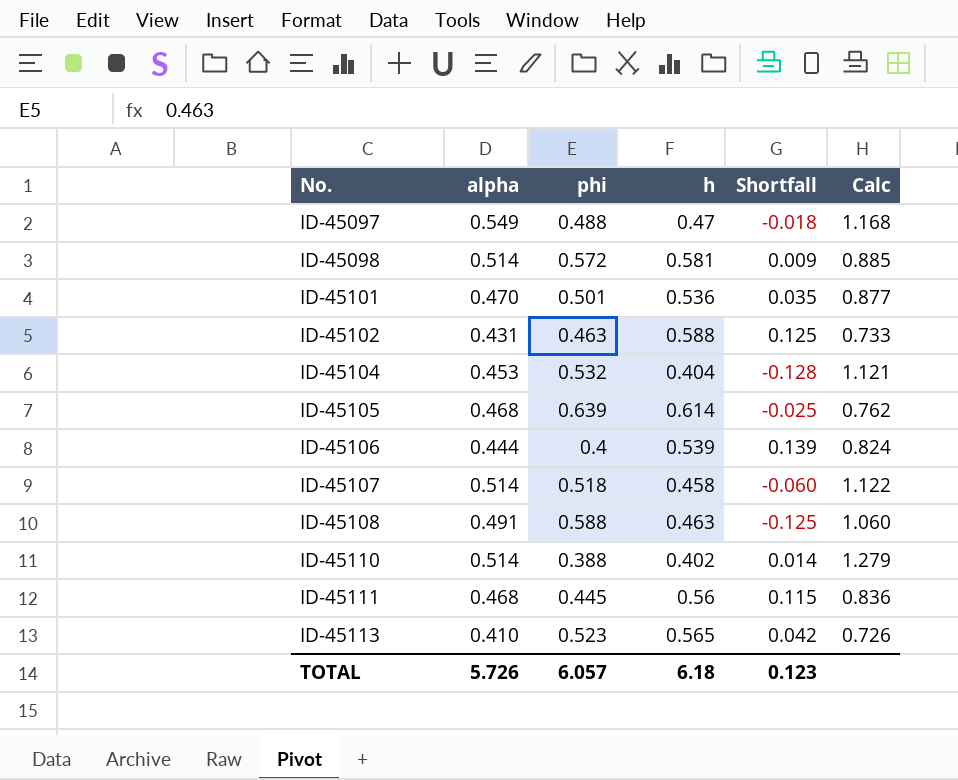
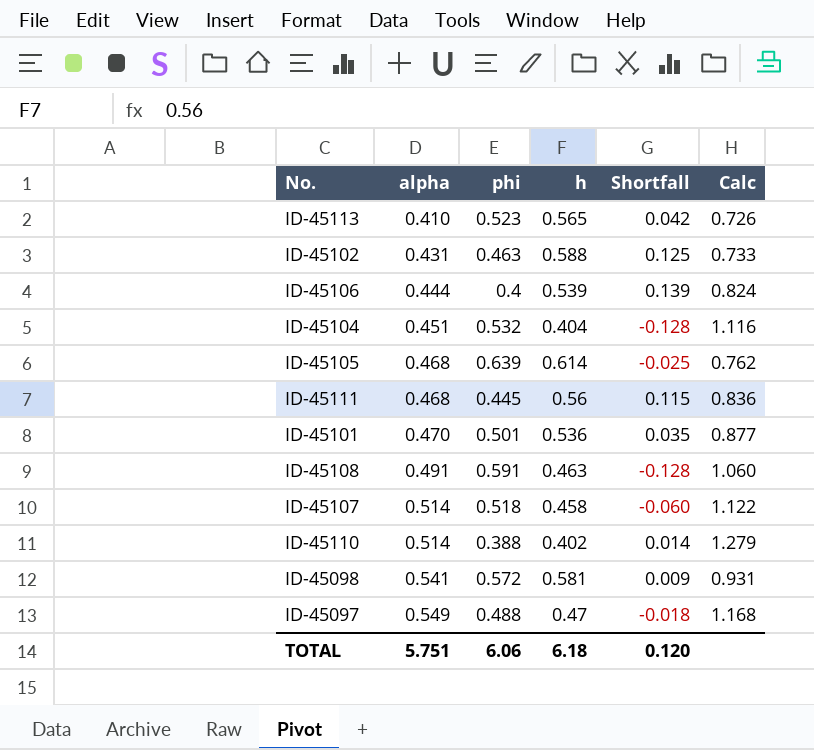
row order: No. ascending -> alpha ascending
ID-45104 | alpha: 0.453 -> 0.451
ID-45104 | Calc: 1.121 -> 1.116
ID-45108 | phi: 0.588 -> 0.591
ID-45108 | Shortfall: -0.125 -> -0.128
ID-45098 | alpha: 0.514 -> 0.541
ID-45098 | Calc: 0.885 -> 0.931
TOTAL | alpha: 5.726 -> 5.751
TOTAL | phi: 6.057 -> 6.06
TOTAL | Shortfall: 0.123 -> 0.120

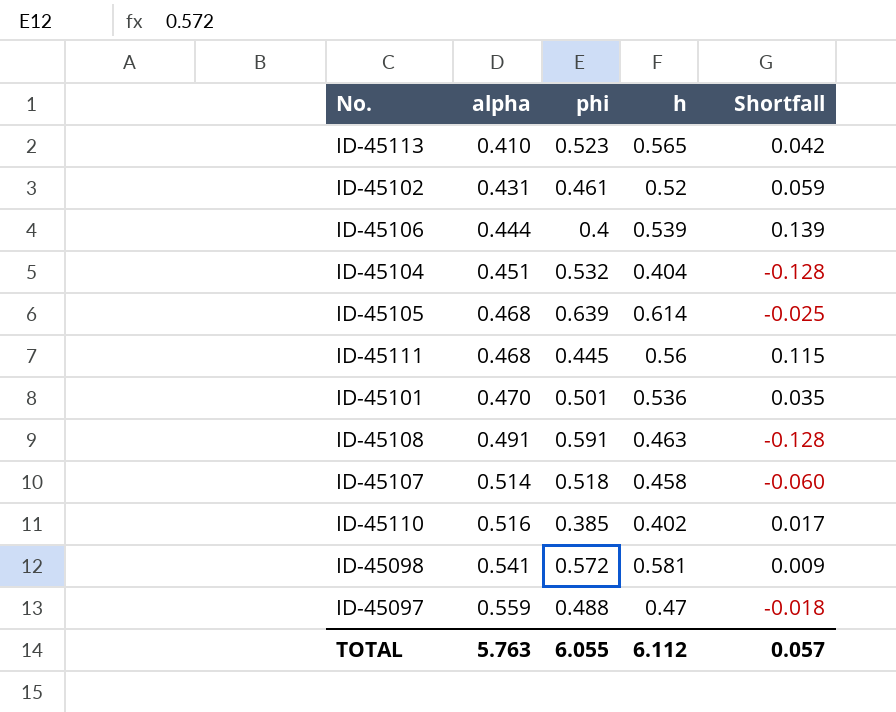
column Calc | formula: [alpha] / [h] -> none
ID-45102 | phi: 0.463 -> 0.461
ID-45102 | h: 0.588 -> 0.52
ID-45102 | Shortfall: 0.125 -> 0.059
ID-45110 | alpha: 0.514 -> 0.516
ID-45110 | phi: 0.388 -> 0.385
ID-45110 | Shortfall: 0.014 -> 0.017
ID-45097 | alpha: 0.549 -> 0.559
TOTAL | alpha: 5.751 -> 5.763
TOTAL | phi: 6.06 -> 6.055
TOTAL | h: 6.18 -> 6.112
TOTAL | Shortfall: 0.120 -> 0.057

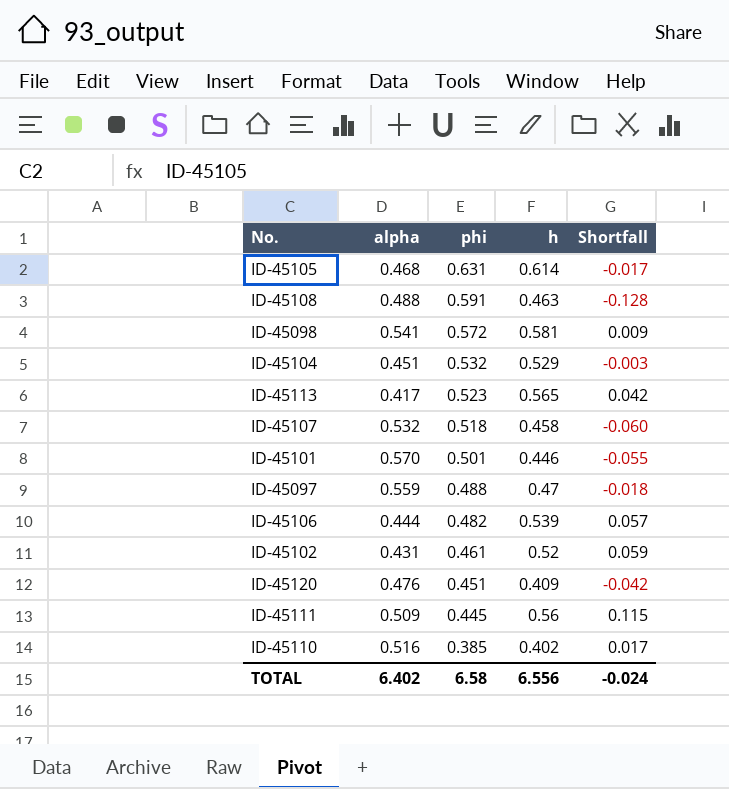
row order: alpha ascending -> phi descending
ID-45105 | phi: 0.639 -> 0.631
ID-45105 | Shortfall: -0.025 -> -0.017
ID-45108 | alpha: 0.491 -> 0.488
ID-45104 | h: 0.404 -> 0.529
ID-45104 | Shortfall: -0.128 -> -0.003
ID-45113 | alpha: 0.410 -> 0.417
ID-45107 | alpha: 0.514 -> 0.532
ID-45101 | alpha: 0.470 -> 0.570
ID-45101 | h: 0.536 -> 0.446
ID-45101 | Shortfall: 0.035 -> -0.055
ID-45106 | phi: 0.4 -> 0.482
ID-45106 | Shortfall: 0.139 -> 0.057
row ID-45120: none -> 0.476 | 0.451 | 0.409 | -0.042
ID-45111 | alpha: 0.468 -> 0.509
TOTAL | alpha: 5.763 -> 6.402
TOTAL | phi: 6.055 -> 6.58
TOTAL | h: 6.112 -> 6.556
TOTAL | Shortfall: 0.057 -> -0.024

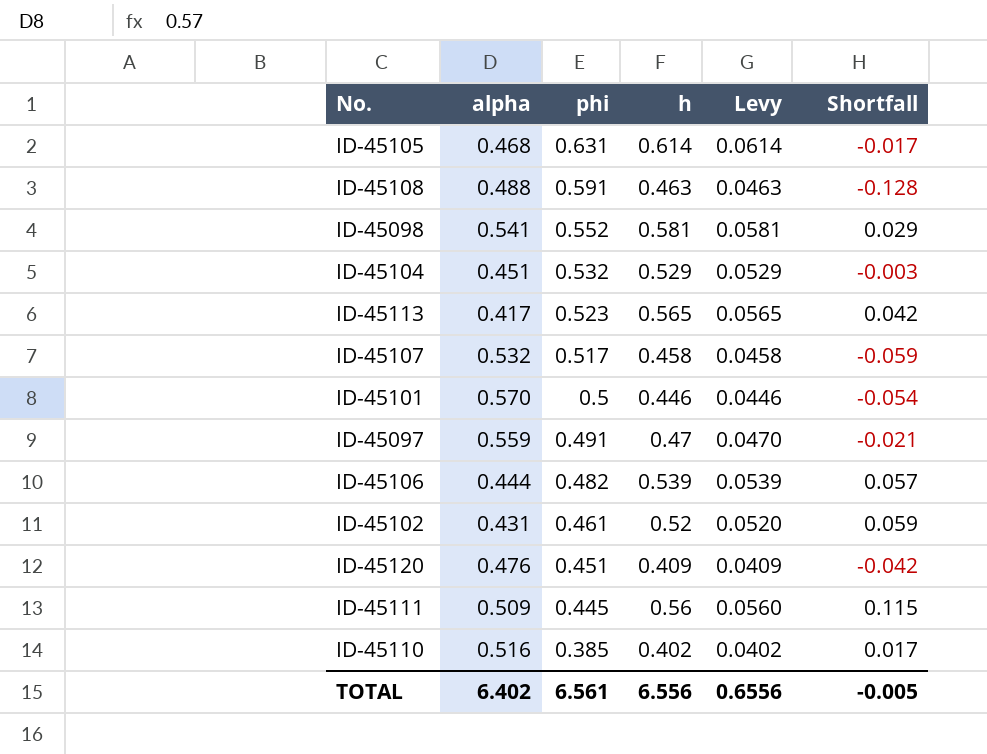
column Levy | formula: none -> [h] * 0.1
ID-45098 | phi: 0.572 -> 0.552
ID-45098 | Shortfall: 0.009 -> 0.029
ID-45107 | phi: 0.518 -> 0.517
ID-45107 | Shortfall: -0.060 -> -0.059
ID-45101 | phi: 0.501 -> 0.5
ID-45101 | Shortfall: -0.055 -> -0.054
ID-45097 | phi: 0.488 -> 0.491
ID-45097 | Shortfall: -0.018 -> -0.021
TOTAL | phi: 6.58 -> 6.561
TOTAL | Shortfall: -0.024 -> -0.005

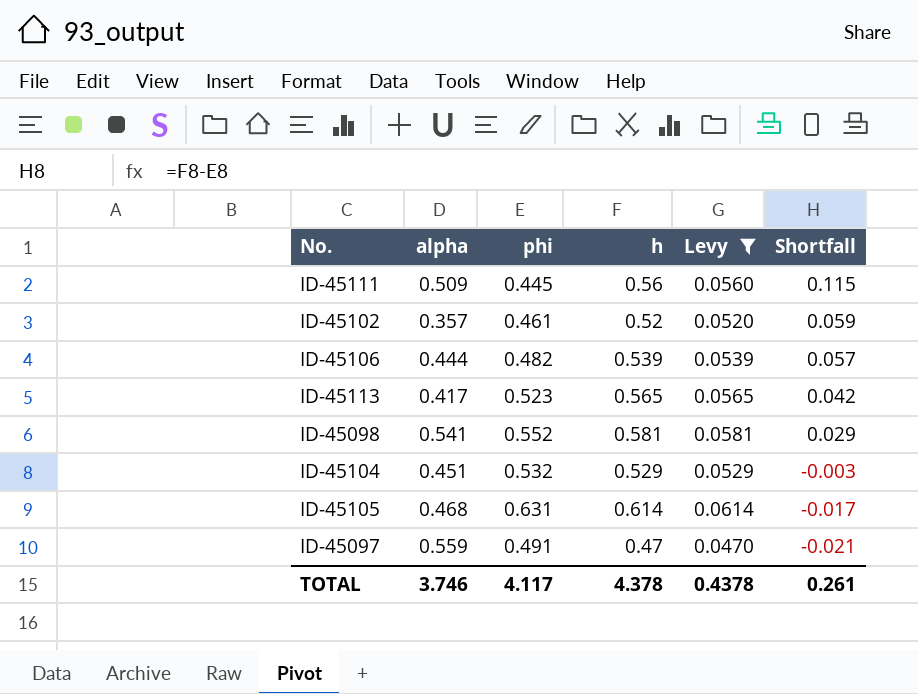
filter: none -> Levy >= 0.0470
row order: phi descending -> Shortfall descending
ID-45102 | alpha: 0.431 -> 0.357
TOTAL | alpha: 6.402 -> 3.746
TOTAL | phi: 6.561 -> 4.117
TOTAL | h: 6.556 -> 4.378
TOTAL | Levy: 0.6556 -> 0.4378
TOTAL | Shortfall: -0.005 -> 0.261

